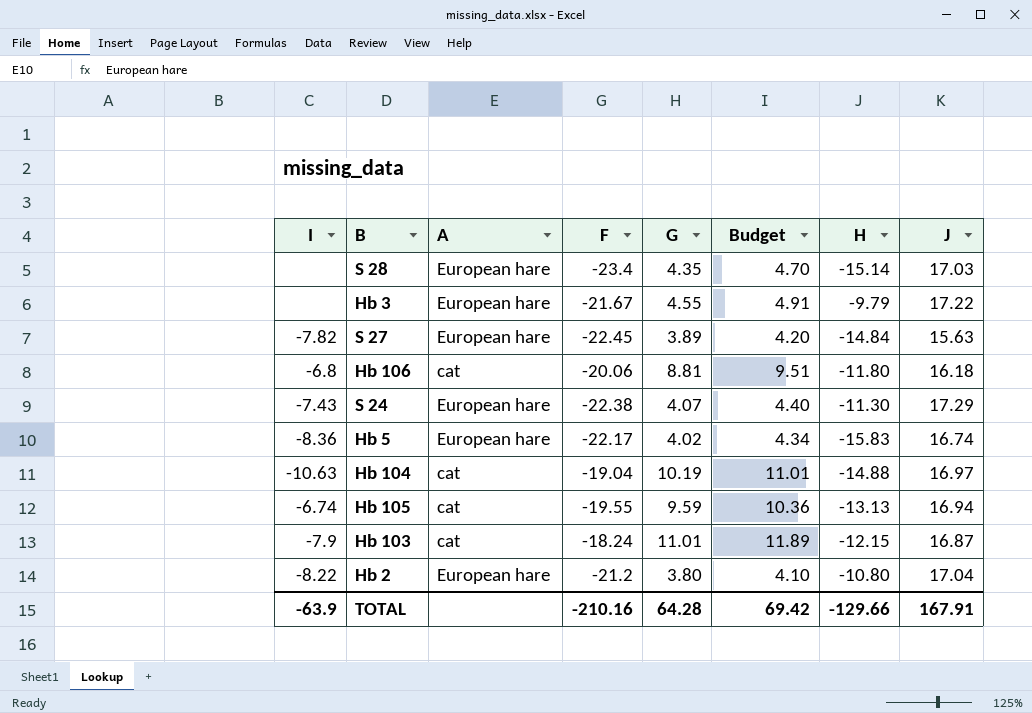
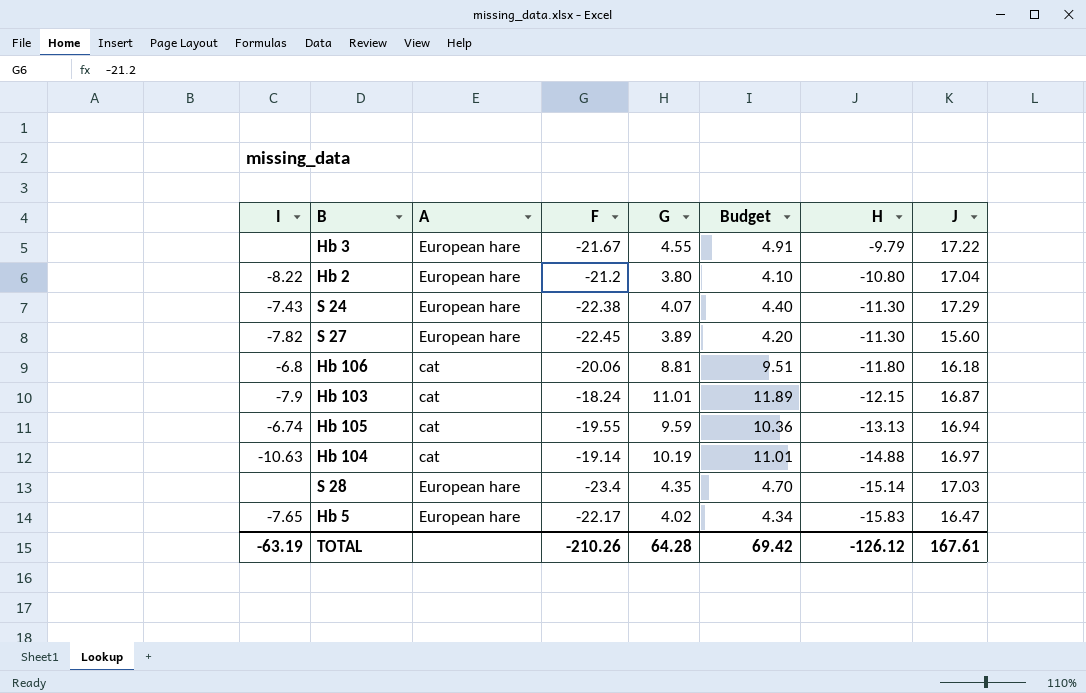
row order: none -> H descending
S 27 | H: -14.84 -> -11.30
S 27 | J: 15.63 -> 15.60
Hb 104 | F: -19.04 -> -19.14
Hb 5 | I: -8.36 -> -7.65
Hb 5 | J: 16.74 -> 16.47
TOTAL | I: -63.9 -> -63.19
TOTAL | F: -210.16 -> -210.26
TOTAL | H: -129.66 -> -126.12
TOTAL | J: 167.91 -> 167.61

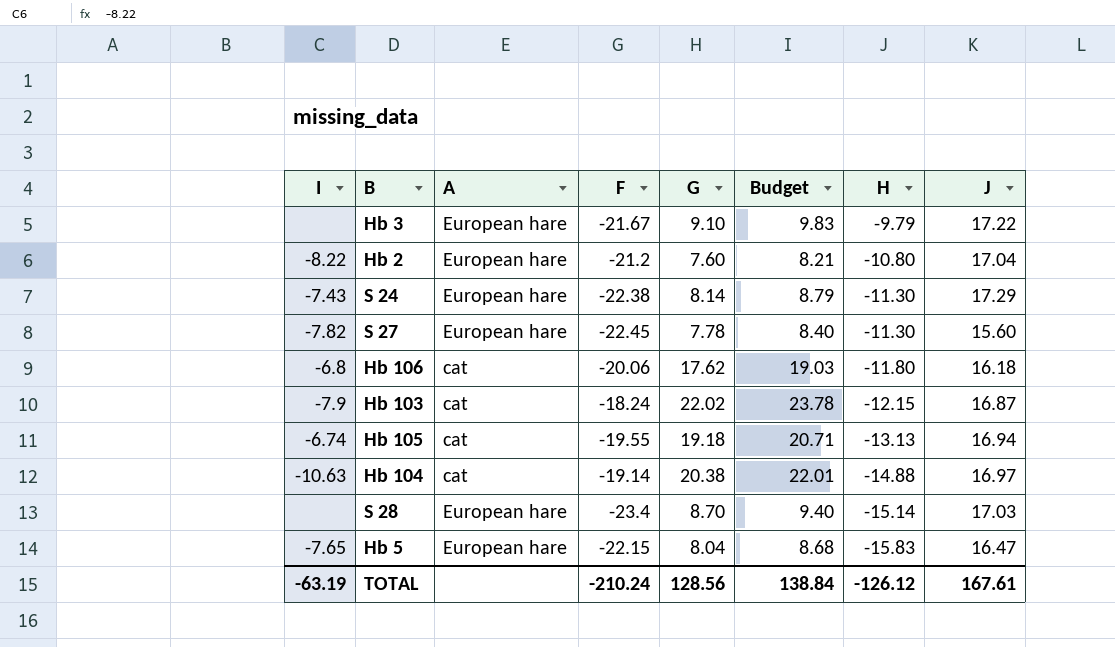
Hb 3 | G: 4.55 -> 9.10
Hb 3 | Budget: 4.91 -> 9.83
Hb 2 | G: 3.80 -> 7.60
Hb 2 | Budget: 4.10 -> 8.21
S 24 | G: 4.07 -> 8.14
S 24 | Budget: 4.40 -> 8.79
S 27 | G: 3.89 -> 7.78
S 27 | Budget: 4.20 -> 8.40
Hb 106 | G: 8.81 -> 17.62
Hb 106 | Budget: 9.51 -> 19.03
Hb 103 | G: 11.01 -> 22.02
Hb 103 | Budget: 11.89 -> 23.78
Hb 105 | G: 9.59 -> 19.18
Hb 105 | Budget: 10.36 -> 20.71
Hb 104 | G: 10.19 -> 20.38
Hb 104 | Budget: 11.01 -> 22.01
S 28 | G: 4.35 -> 8.70
S 28 | Budget: 4.70 -> 9.40
Hb 5 | F: -22.17 -> -22.15
Hb 5 | G: 4.02 -> 8.04
Hb 5 | Budget: 4.34 -> 8.68
TOTAL | F: -210.26 -> -210.24
TOTAL | G: 64.28 -> 128.56
TOTAL | Budget: 69.42 -> 138.84

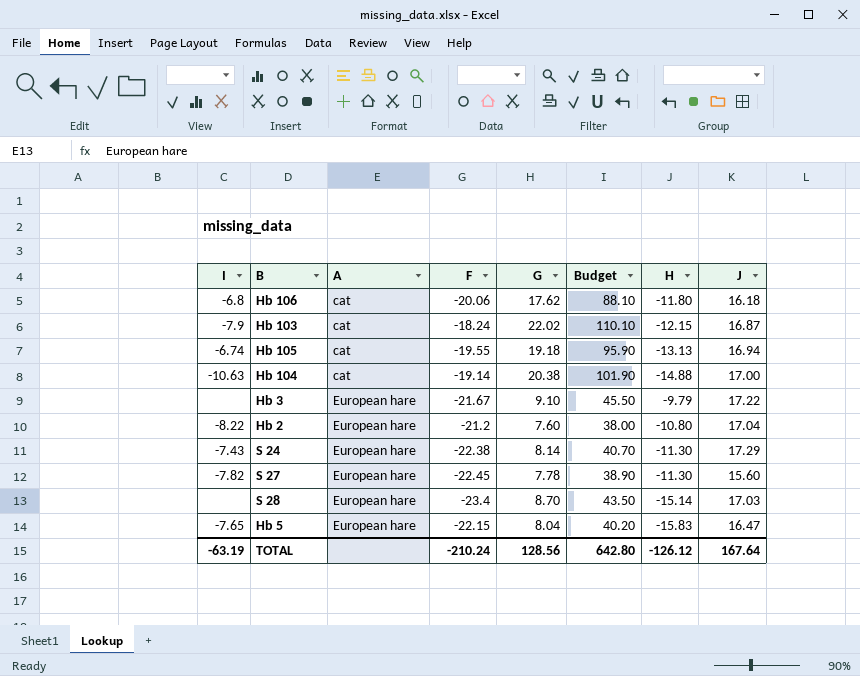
row order: H descending -> A ascending
column Budget | formula: [G] * 1.08 -> [G] * 5
Hb 104 | J: 16.97 -> 17.00
TOTAL | Budget: 138.84 -> 642.80
TOTAL | J: 167.61 -> 167.64

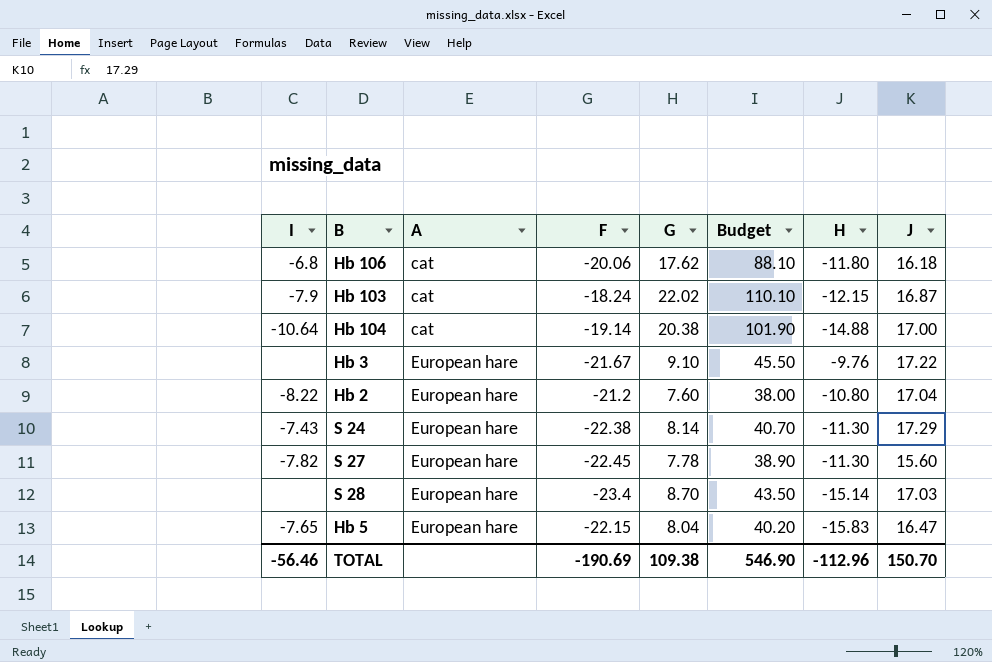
row Hb 105: -6.74 | cat | -19.55 | 19.18 | 95.90 | -13.13 | 16.94 -> none
Hb 104 | I: -10.63 -> -10.64
Hb 3 | H: -9.79 -> -9.76
TOTAL | I: -63.19 -> -56.46
TOTAL | F: -210.24 -> -190.69
TOTAL | G: 128.56 -> 109.38
TOTAL | Budget: 642.80 -> 546.90
TOTAL | H: -126.12 -> -112.96
TOTAL | J: 167.64 -> 150.70

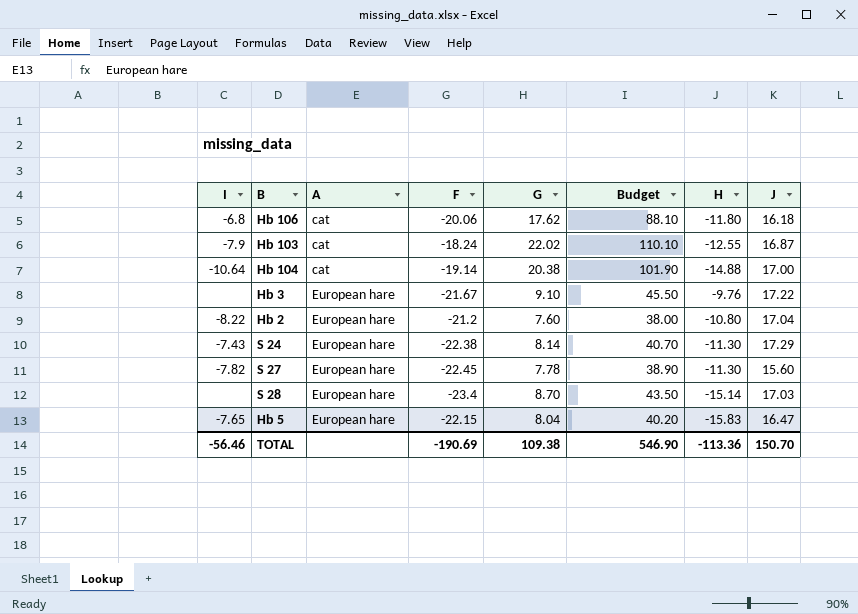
Hb 103 | H: -12.15 -> -12.55
TOTAL | H: -112.96 -> -113.36

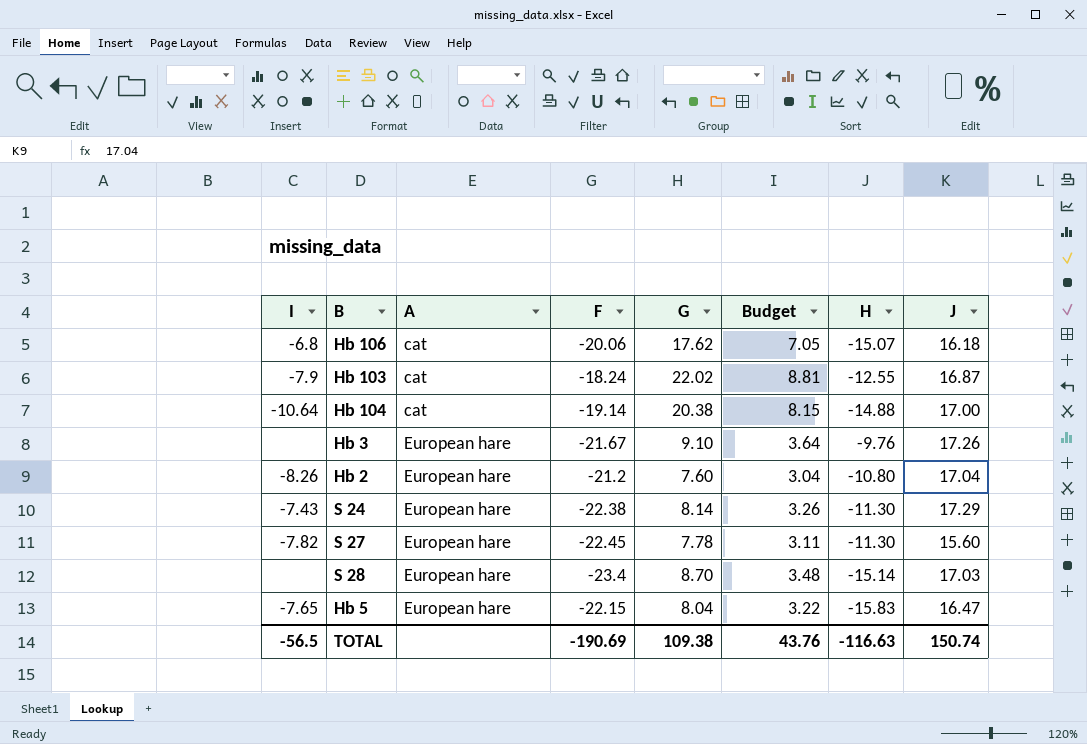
column Budget | formula: [G] * 5 -> [G] * 0.4
Hb 106 | H: -11.80 -> -15.07
Hb 3 | J: 17.22 -> 17.26
Hb 2 | I: -8.22 -> -8.26
TOTAL | I: -56.46 -> -56.5
TOTAL | Budget: 546.90 -> 43.76
TOTAL | H: -113.36 -> -116.63
TOTAL | J: 150.70 -> 150.74

